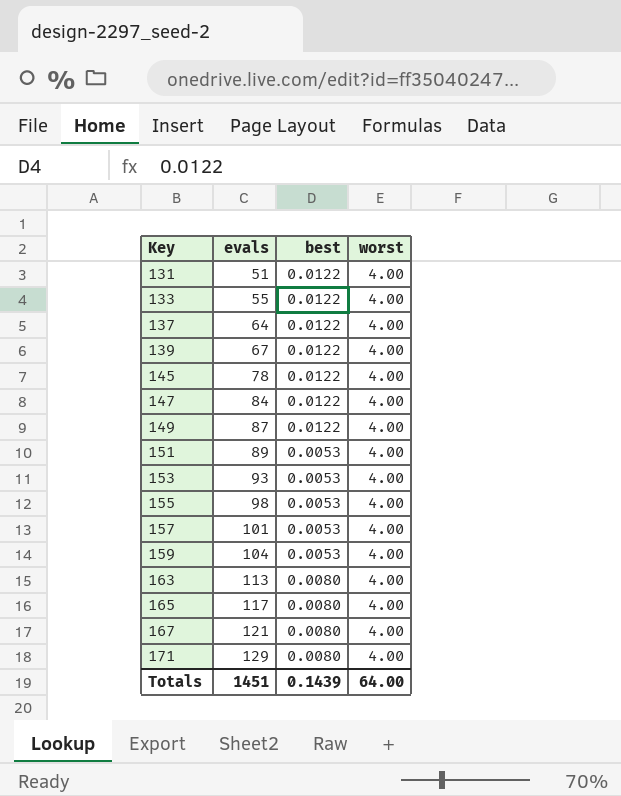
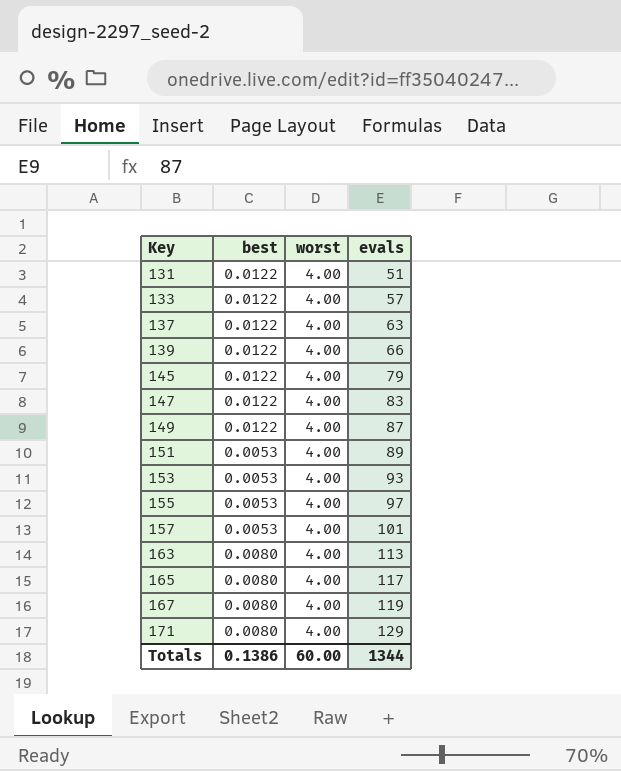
column evals | position: 2 -> 4
row 159: 104 | 0.0053 | 4.00 -> none
133 | evals: 55 -> 57
137 | evals: 64 -> 63
139 | evals: 67 -> 66
145 | evals: 78 -> 79
147 | evals: 84 -> 83
155 | evals: 98 -> 97
167 | evals: 121 -> 119
Totals | best: 0.1439 -> 0.1386
Totals | worst: 64.00 -> 60.00
Totals | evals: 1451 -> 1344

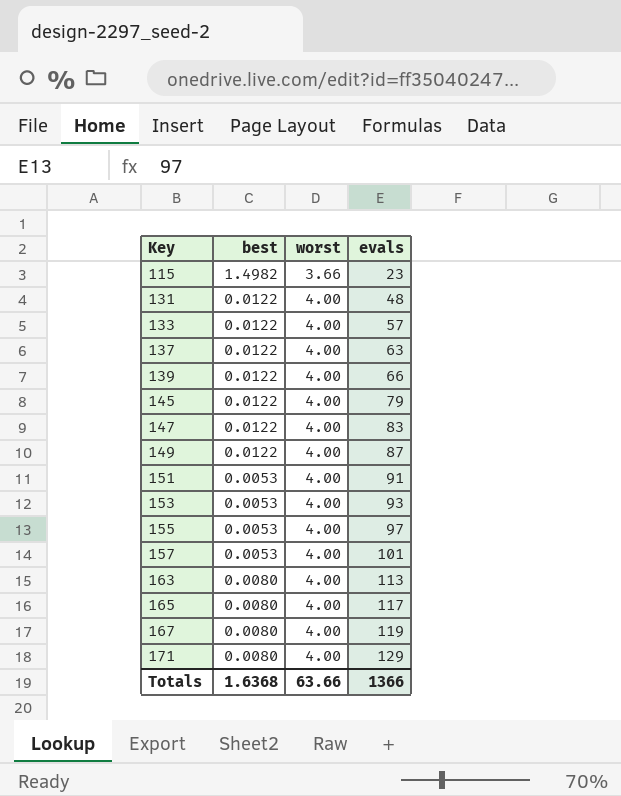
row 115: none -> 1.4982 | 3.66 | 23
131 | evals: 51 -> 48
151 | evals: 89 -> 91
Totals | best: 0.1386 -> 1.6368
Totals | worst: 60.00 -> 63.66
Totals | evals: 1344 -> 1366

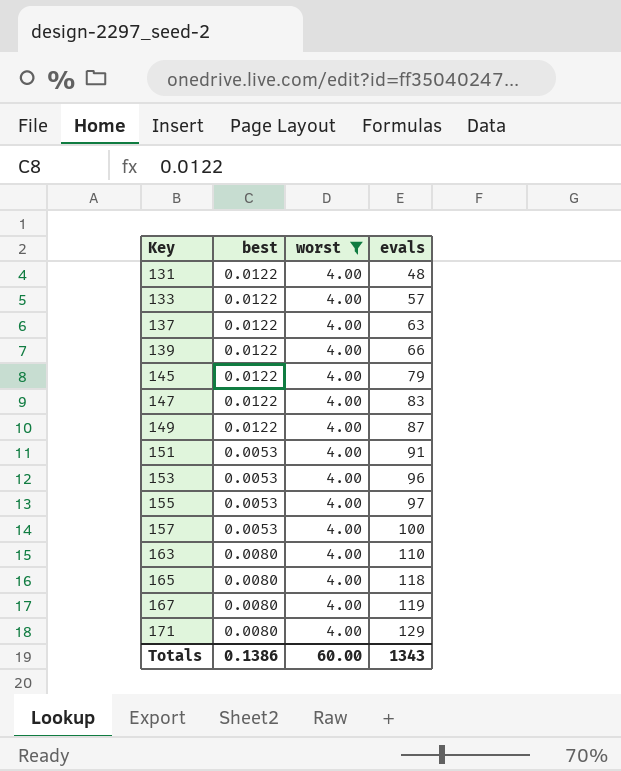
filter: none -> worst = 4.00
153 | evals: 93 -> 96
157 | evals: 101 -> 100
163 | evals: 113 -> 110
165 | evals: 117 -> 118
Totals | best: 1.6368 -> 0.1386
Totals | worst: 63.66 -> 60.00
Totals | evals: 1366 -> 1343

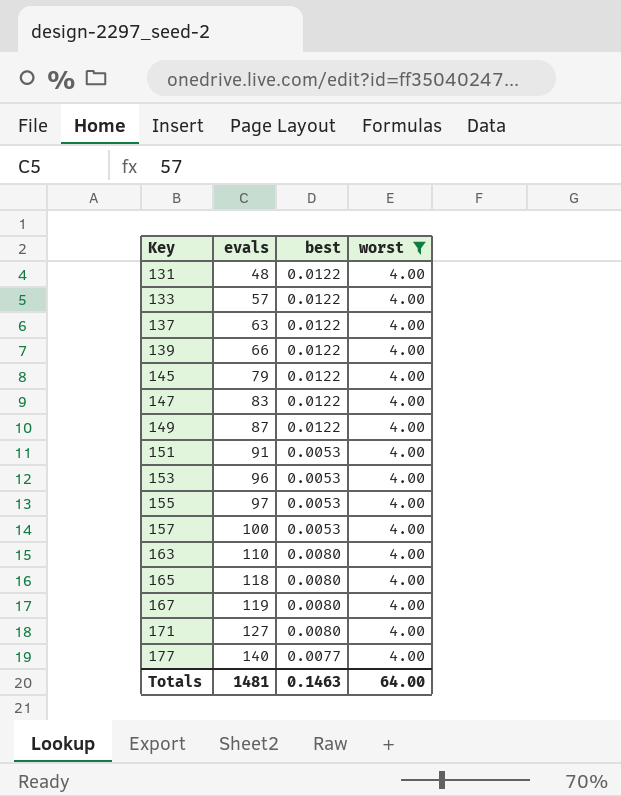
column evals | position: 4 -> 2
171 | evals: 129 -> 127
row 177: none -> 140 | 0.0077 | 4.00
Totals | evals: 1343 -> 1481
Totals | best: 0.1386 -> 0.1463
Totals | worst: 60.00 -> 64.00

